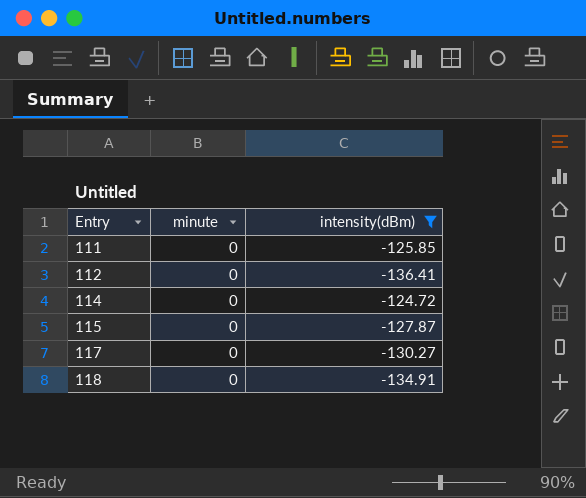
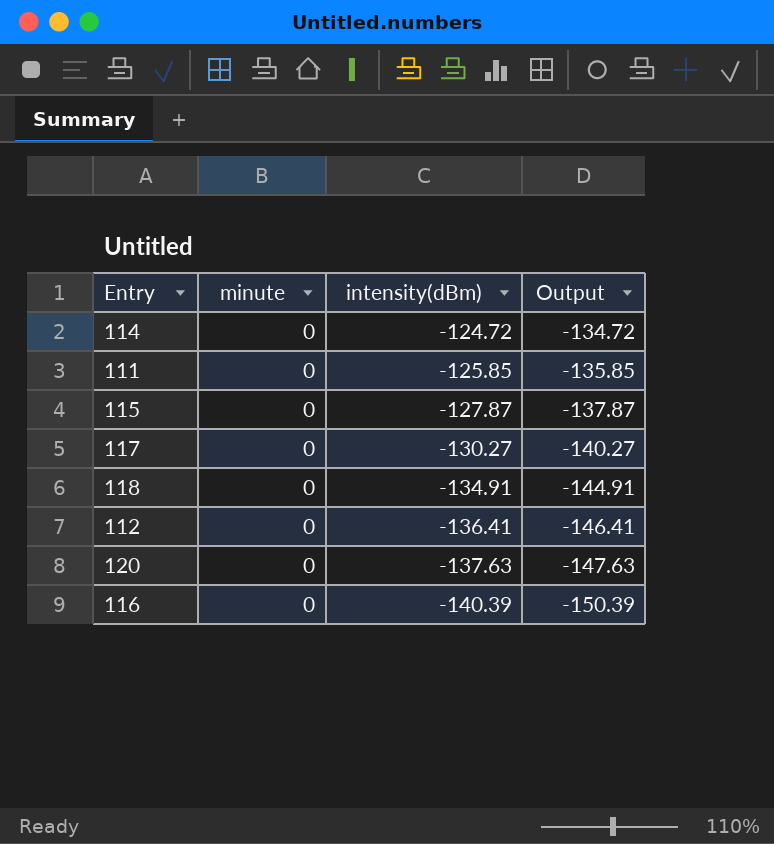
filter: intensity(dBm) >= -136.41 -> none
row order: Entry ascending -> intensity(dBm) descending
column Output | formula: none -> [intensity(dBm)] - 10

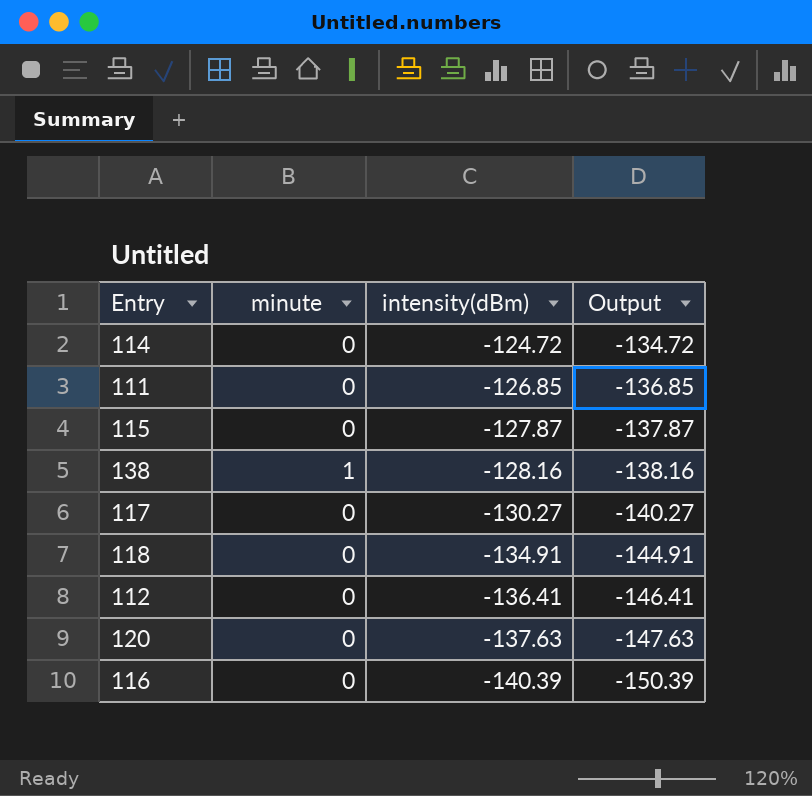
111 | intensity(dBm): -125.85 -> -126.85
111 | Output: -135.85 -> -136.85
row 138: none -> 1 | -128.16 | -138.16

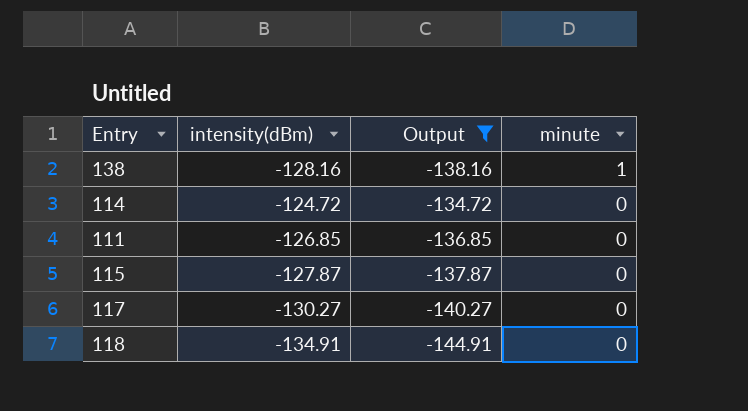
filter: none -> Output >= -144.91
row order: intensity(dBm) descending -> minute descending
column minute | position: 2 -> 4

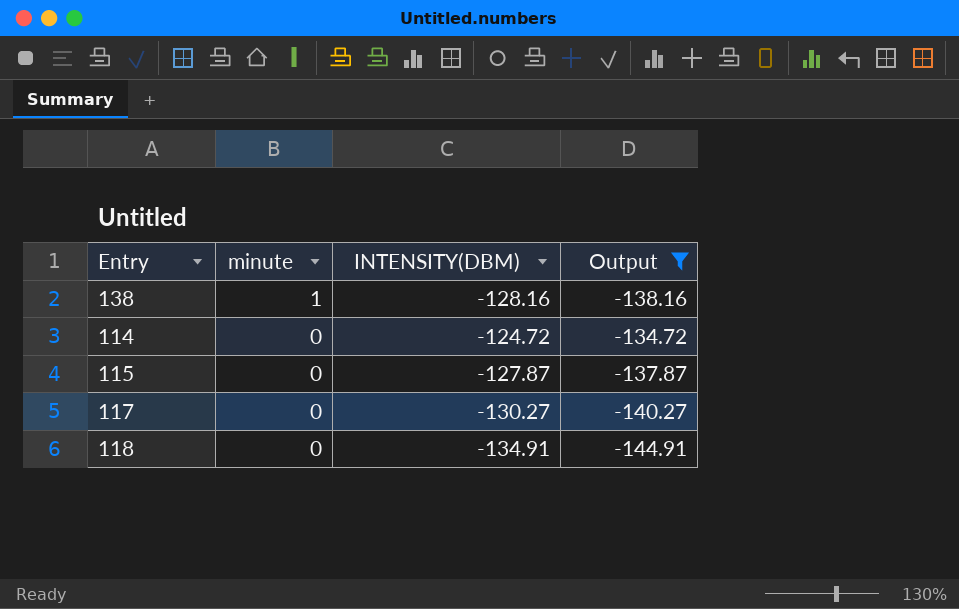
column minute | position: 4 -> 2
column name: intensity(dBm) -> INTENSITY(DBM)
row 111: -126.85 | -136.85 | 0 -> none

